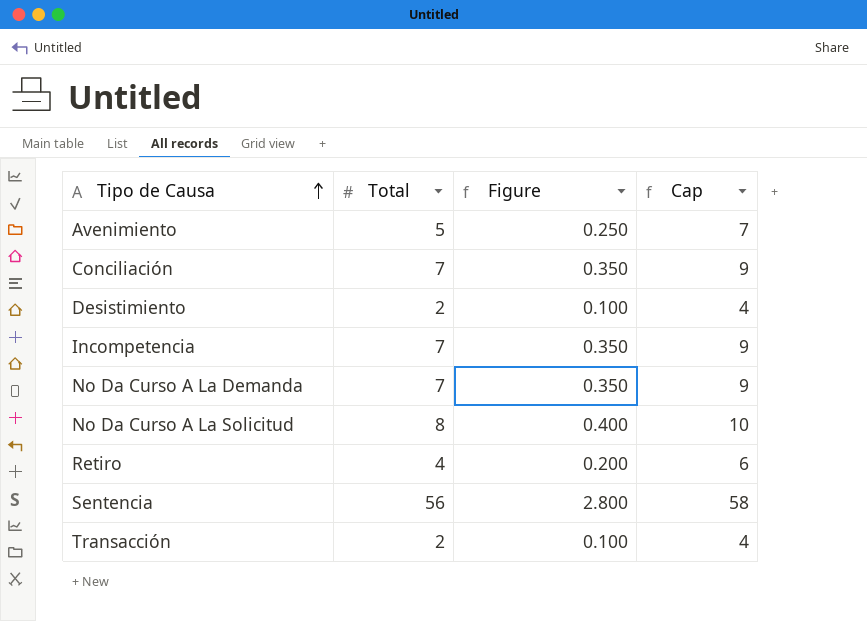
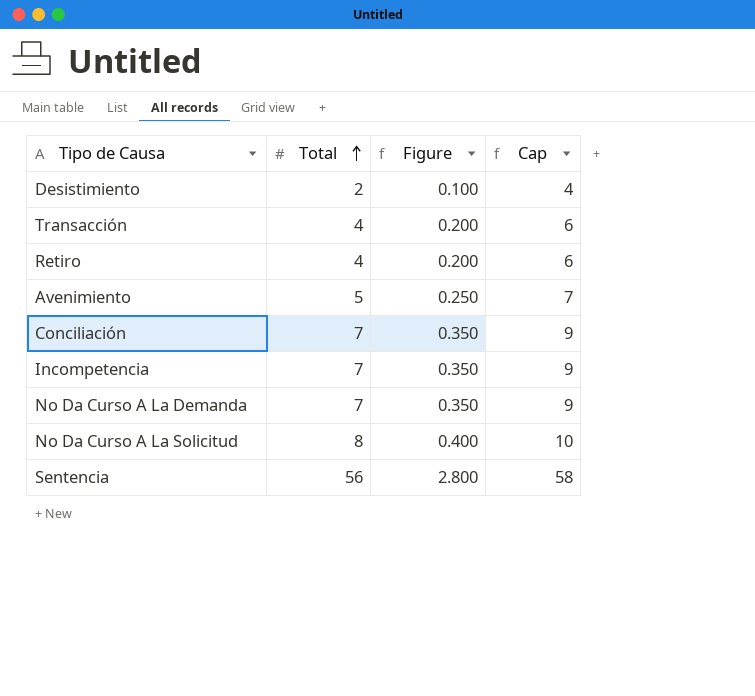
row order: Tipo de Causa ascending -> Total ascending
Transacción | Total: 2 -> 4
Transacción | Figure: 0.100 -> 0.200
Transacción | Cap: 4 -> 6

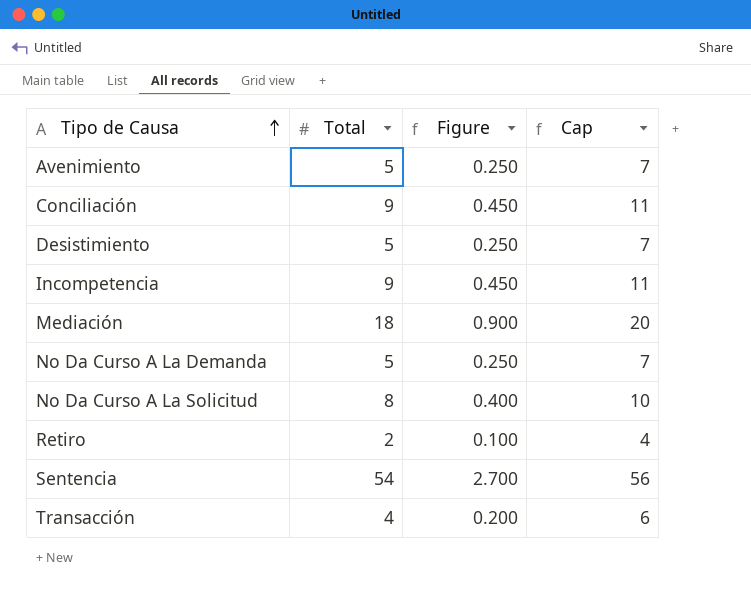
row order: Total ascending -> Tipo de Causa ascending
Conciliación | Total: 7 -> 9
Conciliación | Figure: 0.350 -> 0.450
Conciliación | Cap: 9 -> 11
Desistimiento | Total: 2 -> 5
Desistimiento | Figure: 0.100 -> 0.250
Desistimiento | Cap: 4 -> 7
Incompetencia | Total: 7 -> 9
Incompetencia | Figure: 0.350 -> 0.450
Incompetencia | Cap: 9 -> 11
row Mediación: none -> 18 | 0.900 | 20
No Da Curso A La Demanda | Total: 7 -> 5
No Da Curso A La Demanda | Figure: 0.350 -> 0.250
No Da Curso A La Demanda | Cap: 9 -> 7
Retiro | Total: 4 -> 2
Retiro | Figure: 0.200 -> 0.100
Retiro | Cap: 6 -> 4
Sentencia | Total: 56 -> 54
Sentencia | Figure: 2.800 -> 2.700
Sentencia | Cap: 58 -> 56

